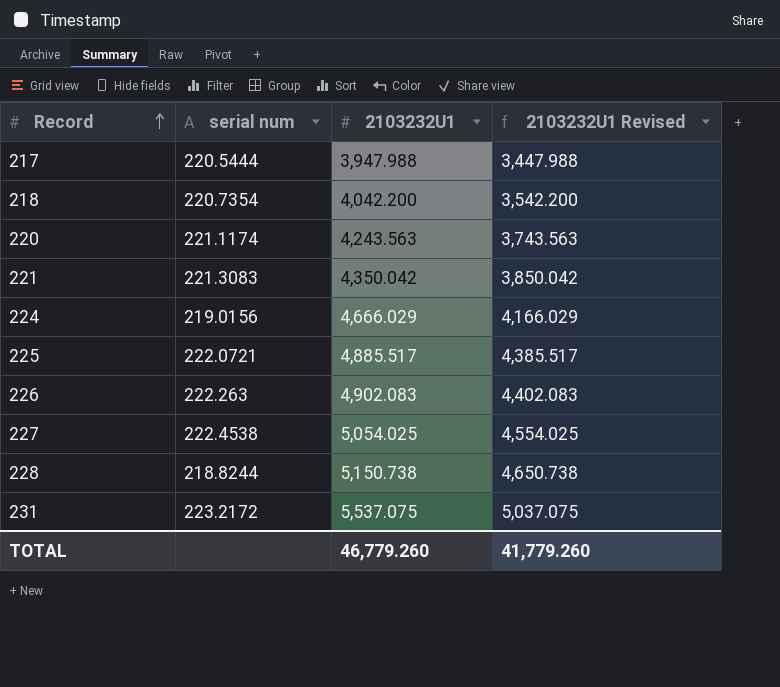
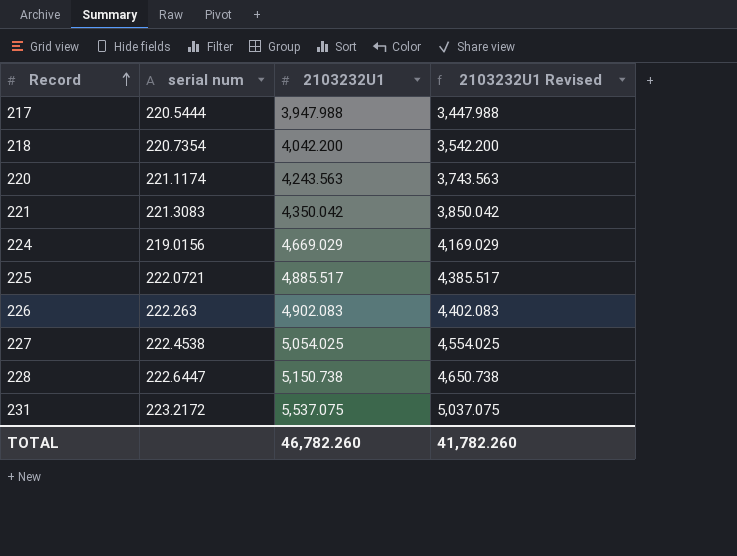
224 | 2103232U1: 4,666.029 -> 4,669.029
224 | 2103232U1 Revised: 4,166.029 -> 4,169.029
228 | serial num: 218.8244 -> 222.6447
TOTAL | 2103232U1: 46,779.260 -> 46,782.260
TOTAL | 2103232U1 Revised: 41,779.260 -> 41,782.260

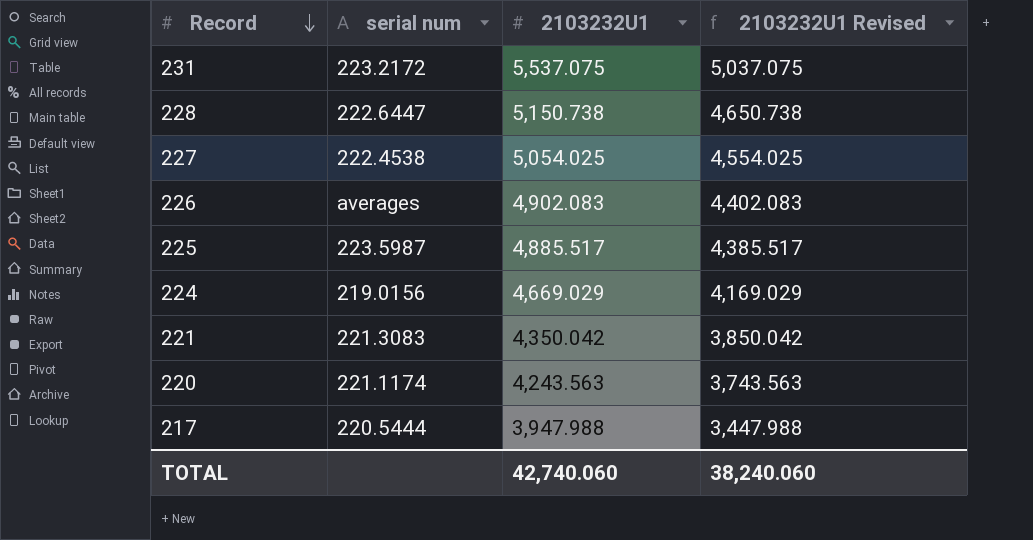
row order: Record ascending -> Record descending
row 218: 220.7354 | 4,042.200 | 3,542.200 -> none
226 | serial num: 222.263 -> averages
225 | serial num: 222.0721 -> 223.5987
TOTAL | 2103232U1: 46,782.260 -> 42,740.060
TOTAL | 2103232U1 Revised: 41,782.260 -> 38,240.060

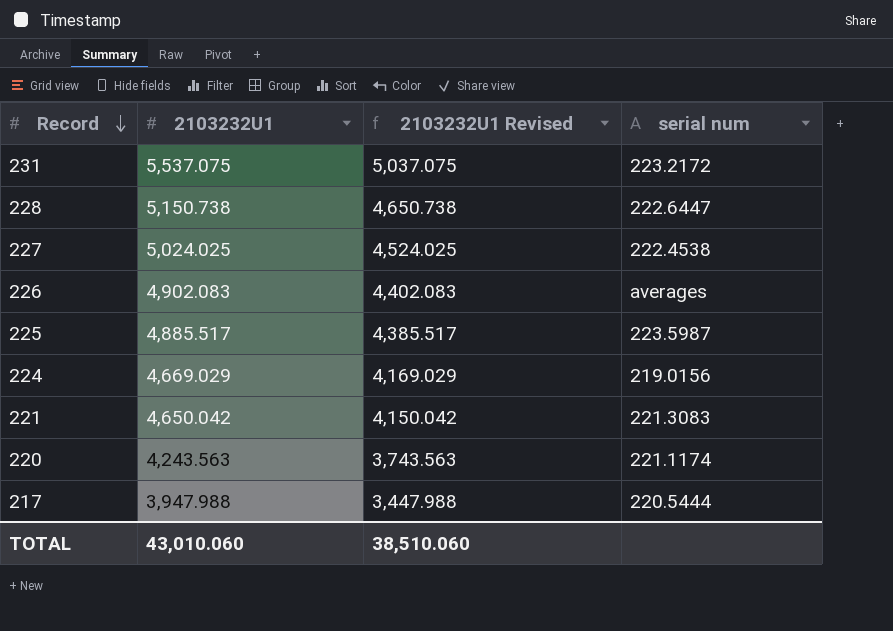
column serial num | position: 2 -> 4
227 | 2103232U1: 5,054.025 -> 5,024.025
227 | 2103232U1 Revised: 4,554.025 -> 4,524.025
221 | 2103232U1: 4,350.042 -> 4,650.042
221 | 2103232U1 Revised: 3,850.042 -> 4,150.042
TOTAL | 2103232U1: 42,740.060 -> 43,010.060
TOTAL | 2103232U1 Revised: 38,240.060 -> 38,510.060

